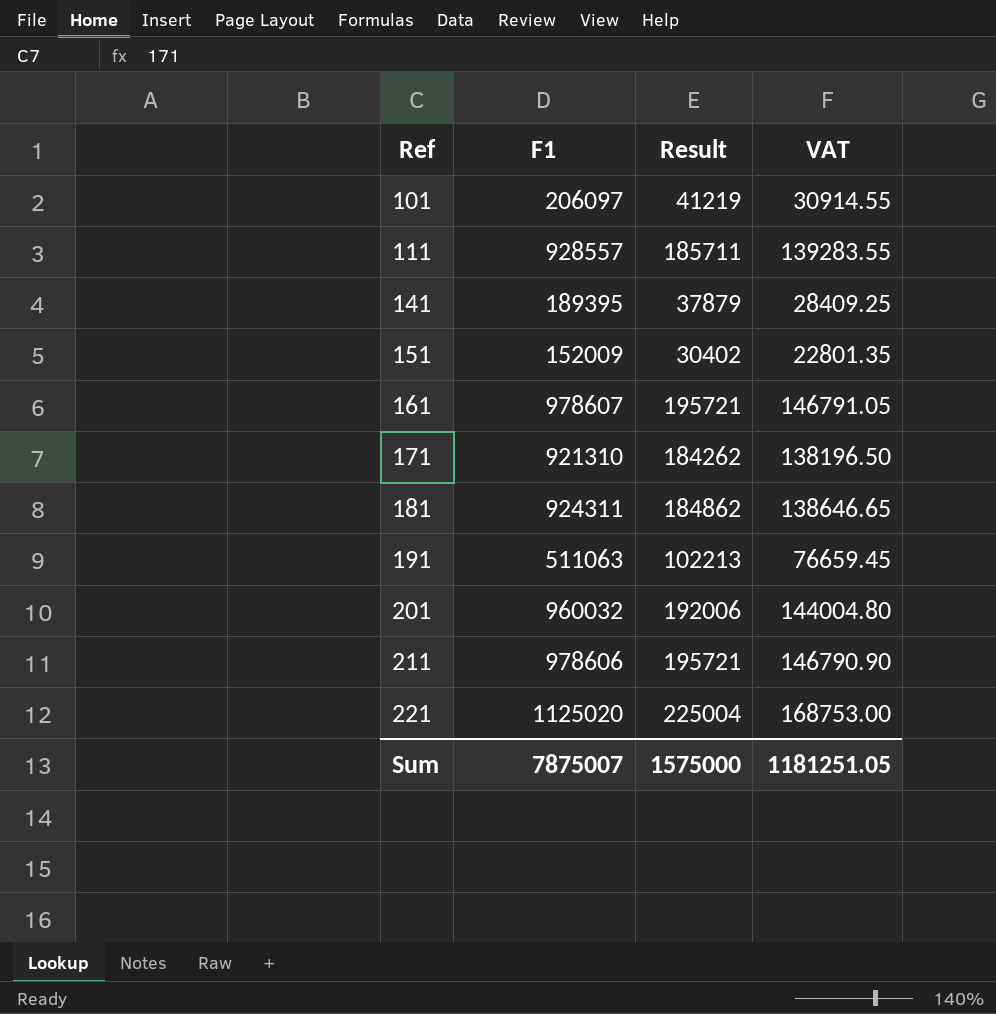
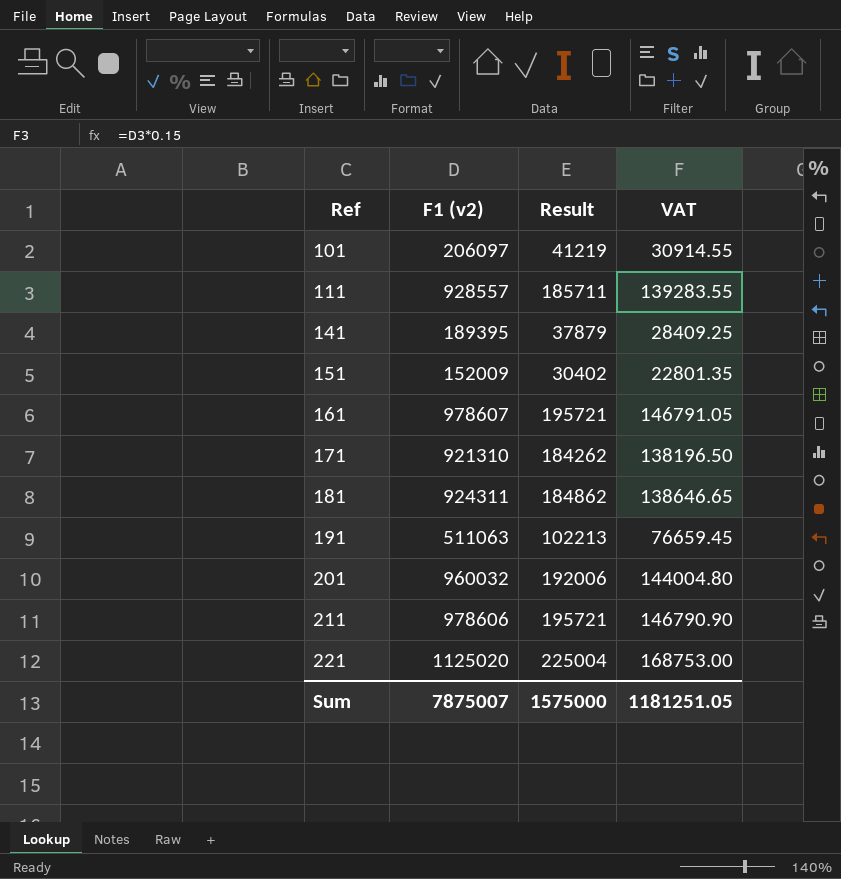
column name: F1 -> F1 (v2)

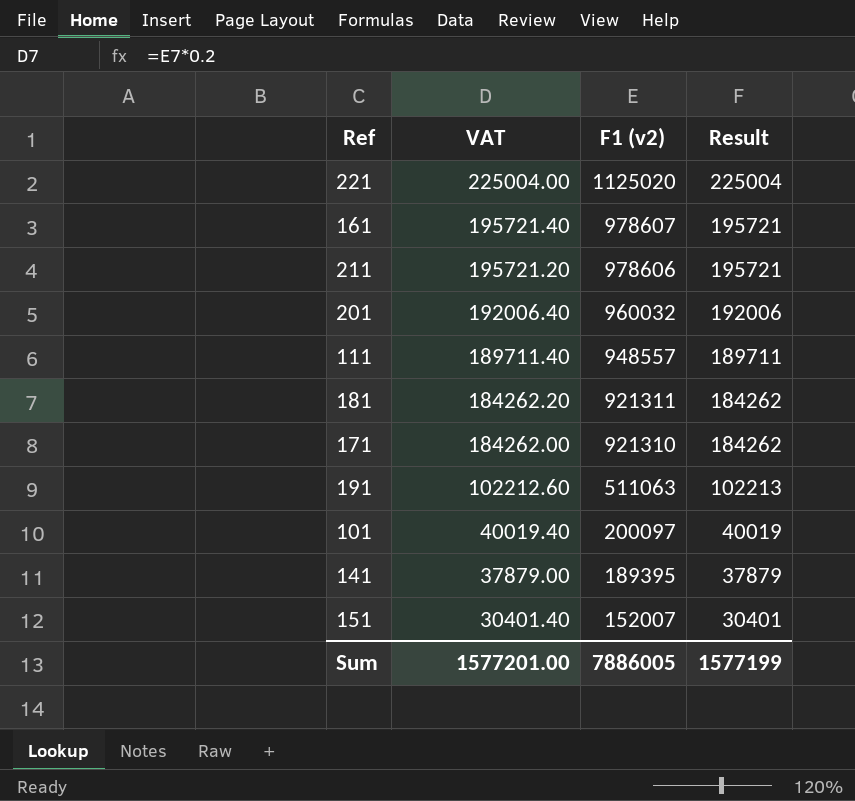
row order: Ref ascending -> VAT descending
column VAT | formula: [F1 (v2)] * 0.15 -> [F1 (v2)] * 0.2
column VAT | position: 4 -> 2
111 | F1 (v2): 928557 -> 948557
111 | Result: 185711 -> 189711
181 | F1 (v2): 924311 -> 921311
181 | Result: 184862 -> 184262
101 | F1 (v2): 206097 -> 200097
101 | Result: 41219 -> 40019
151 | F1 (v2): 152009 -> 152007
151 | Result: 30402 -> 30401
Sum | VAT: 1181251.05 -> 1577201.00
Sum | F1 (v2): 7875007 -> 7886005
Sum | Result: 1575000 -> 1577199

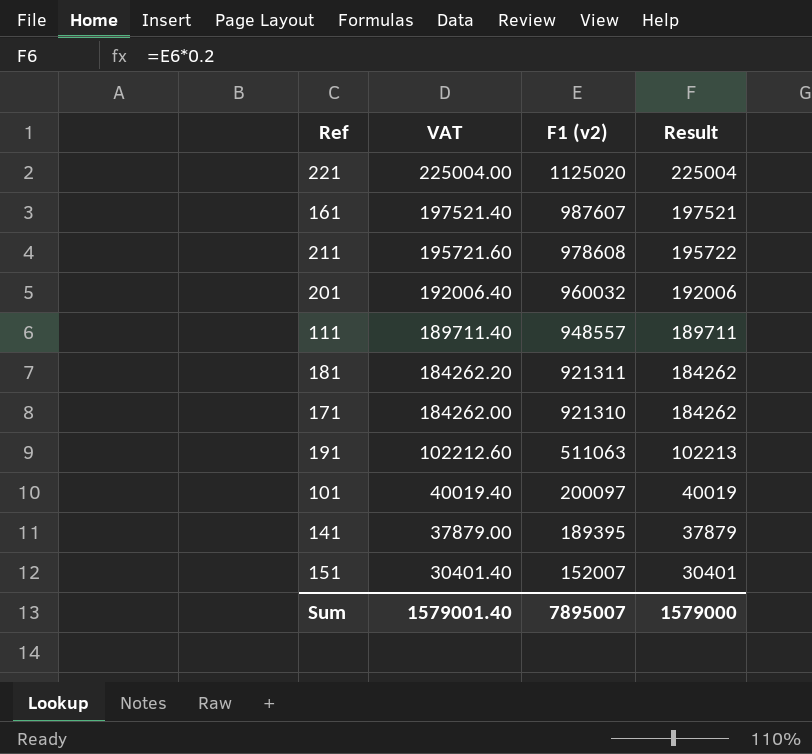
161 | VAT: 195721.40 -> 197521.40
161 | F1 (v2): 978607 -> 987607
161 | Result: 195721 -> 197521
211 | VAT: 195721.20 -> 195721.60
211 | F1 (v2): 978606 -> 978608
211 | Result: 195721 -> 195722
Sum | VAT: 1577201.00 -> 1579001.40
Sum | F1 (v2): 7886005 -> 7895007
Sum | Result: 1577199 -> 1579000

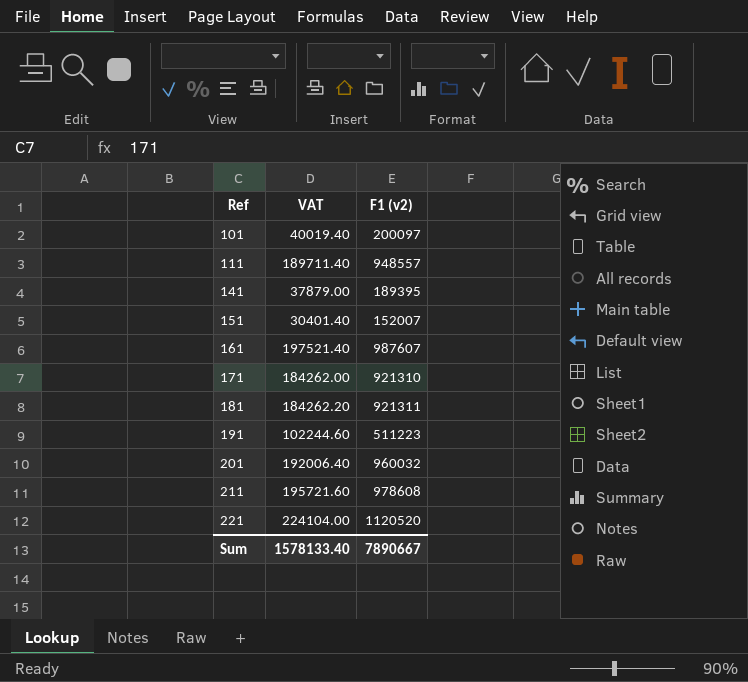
row order: VAT descending -> Ref ascending
column Result | formula: [F1 (v2)] * 0.2 -> none
191 | VAT: 102212.60 -> 102244.60
191 | F1 (v2): 511063 -> 511223
221 | VAT: 225004.00 -> 224104.00
221 | F1 (v2): 1125020 -> 1120520
Sum | VAT: 1579001.40 -> 1578133.40
Sum | F1 (v2): 7895007 -> 7890667

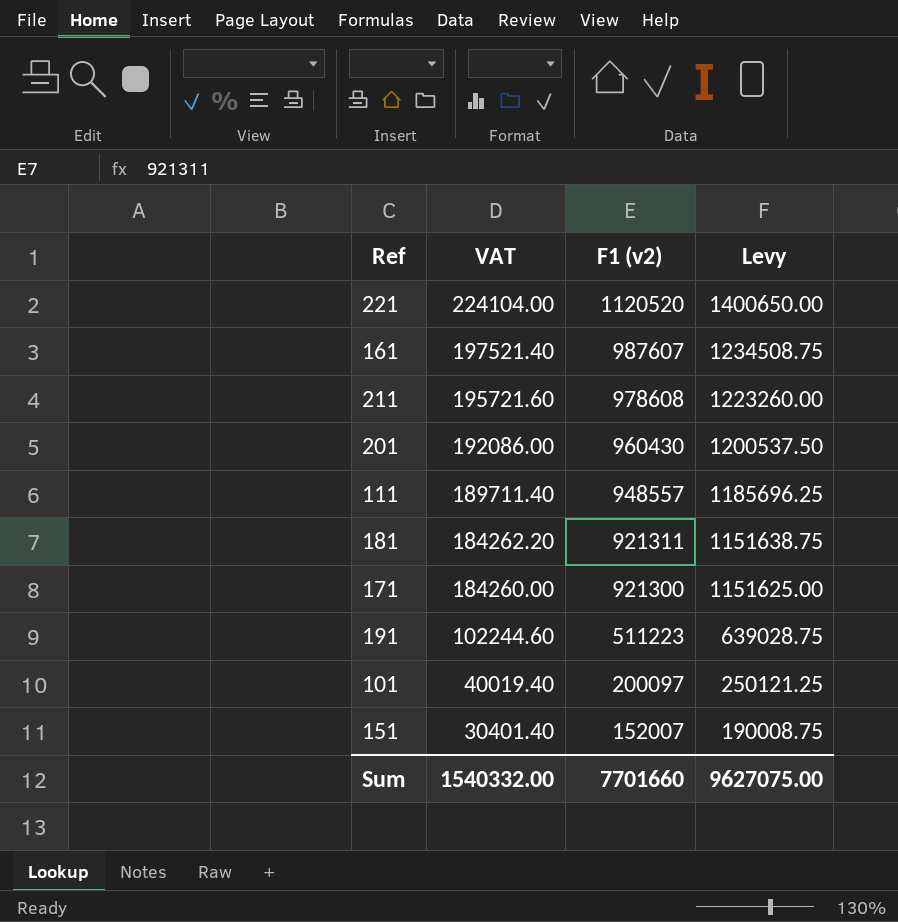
row order: Ref ascending -> VAT descending
column Levy | formula: none -> [F1 (v2)] * 1.25
row 141: 37879.00 | 189395 -> none
201 | VAT: 192006.40 -> 192086.00
201 | F1 (v2): 960032 -> 960430
171 | VAT: 184262.00 -> 184260.00
171 | F1 (v2): 921310 -> 921300
Sum | VAT: 1578133.40 -> 1540332.00
Sum | F1 (v2): 7890667 -> 7701660

